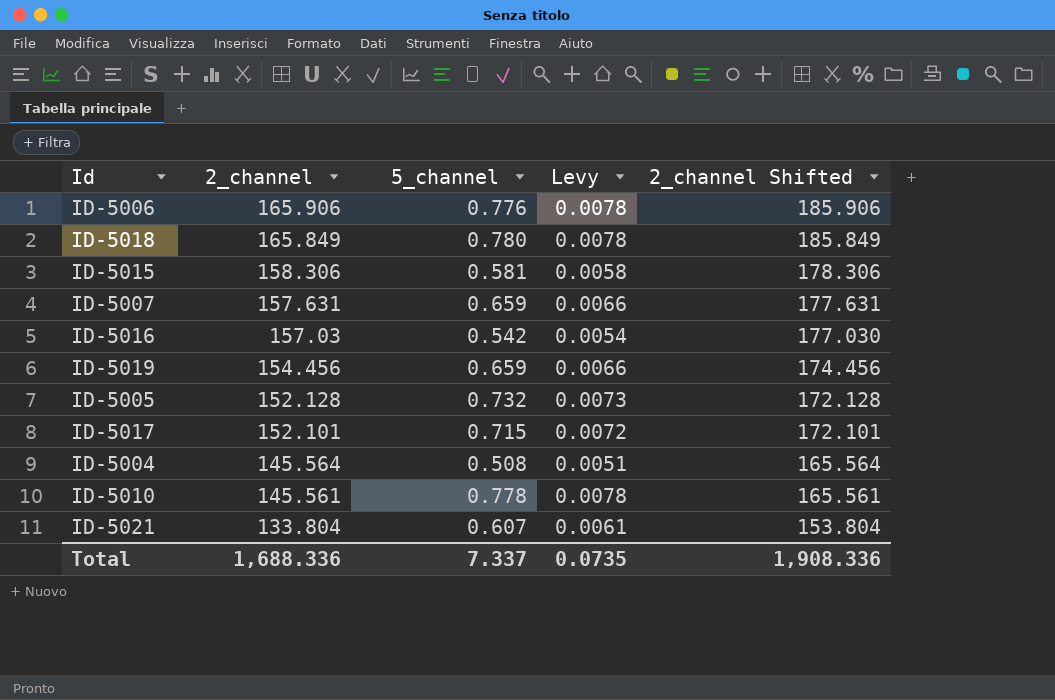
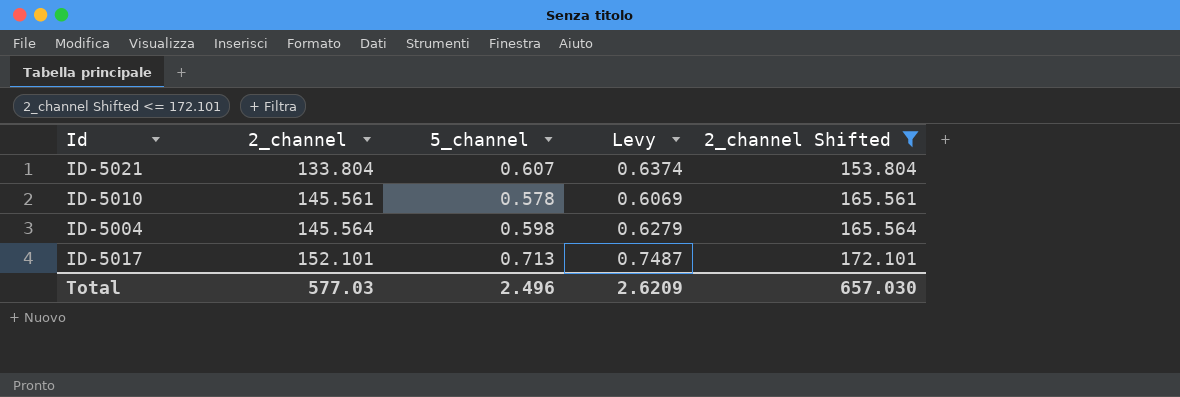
filter: none -> 2_channel Shifted <= 172.101
row order: 2_channel descending -> 2_channel ascending
column Levy | formula: [5_channel] * 0.01 -> [5_channel] * 1.05
ID-5010 | 5_channel: 0.778 -> 0.578
ID-5004 | 5_channel: 0.508 -> 0.598
ID-5017 | 5_channel: 0.715 -> 0.713
Total | 2_channel: 1,688.336 -> 577.03
Total | 5_channel: 7.337 -> 2.496
Total | Levy: 0.0735 -> 2.6209
Total | 2_channel Shifted: 1,908.336 -> 657.030

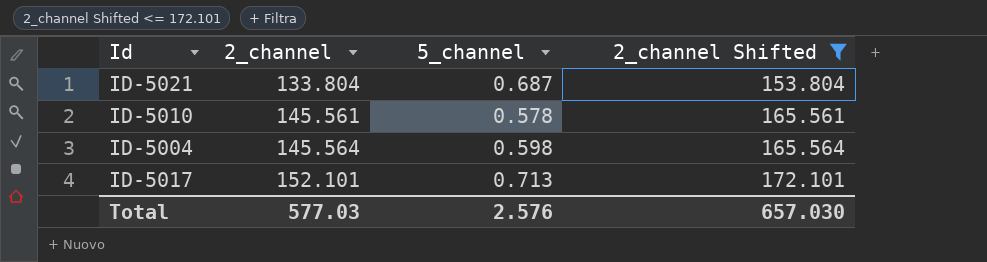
column Levy | formula: [5_channel] * 1.05 -> none
ID-5021 | 5_channel: 0.607 -> 0.687
Total | 5_channel: 2.496 -> 2.576

